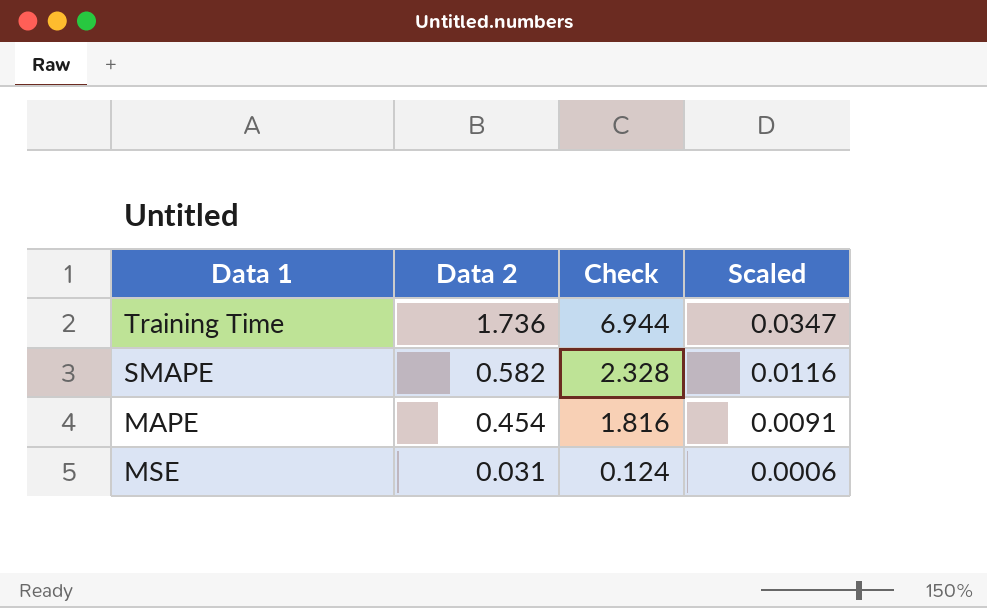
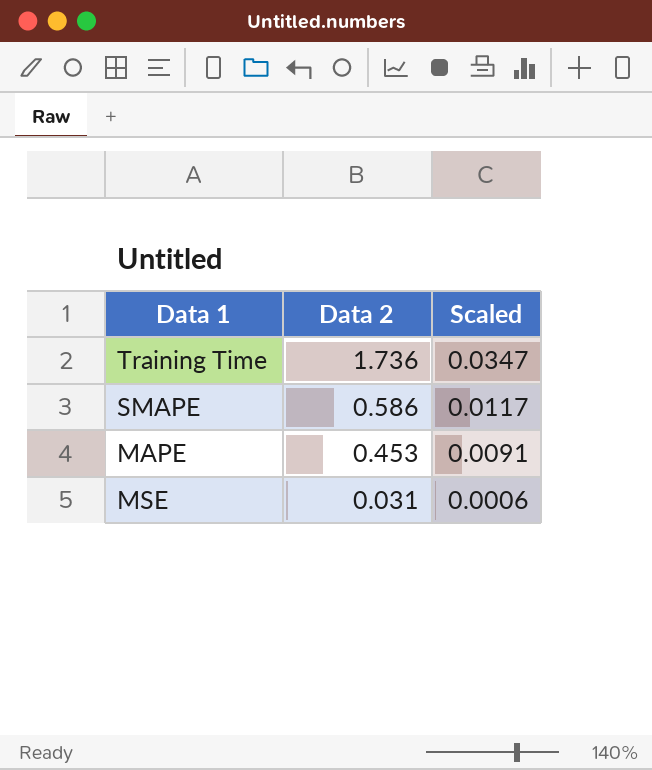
column Check | formula: [Data 2] * 4 -> none
SMAPE | Data 2: 0.582 -> 0.586
SMAPE | Scaled: 0.0116 -> 0.0117
MAPE | Data 2: 0.454 -> 0.453

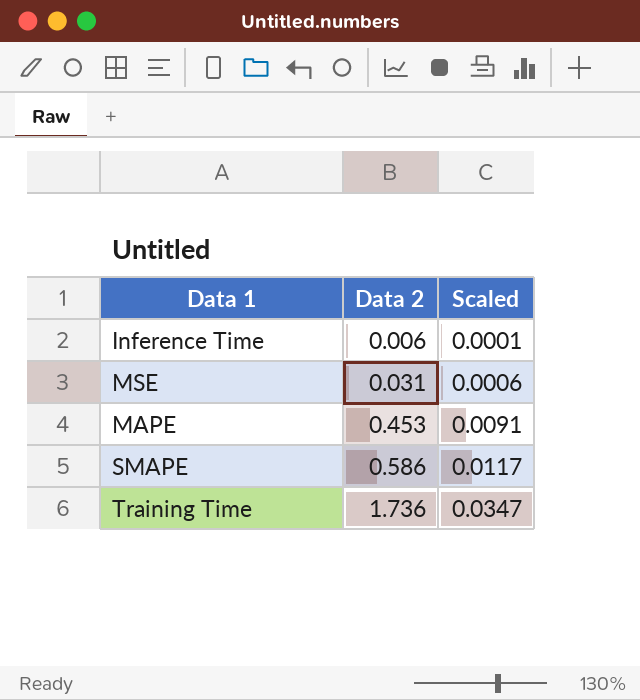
row order: Data 2 descending -> Data 2 ascending
row Inference Time: none -> 0.006 | 0.0001

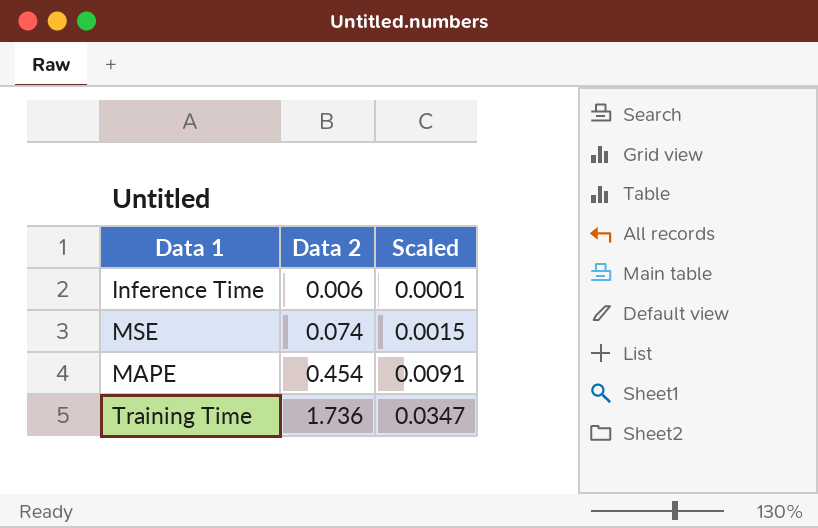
row SMAPE: 0.586 | 0.0117 -> none
MSE | Data 2: 0.031 -> 0.074
MSE | Scaled: 0.0006 -> 0.0015
MAPE | Data 2: 0.453 -> 0.454

